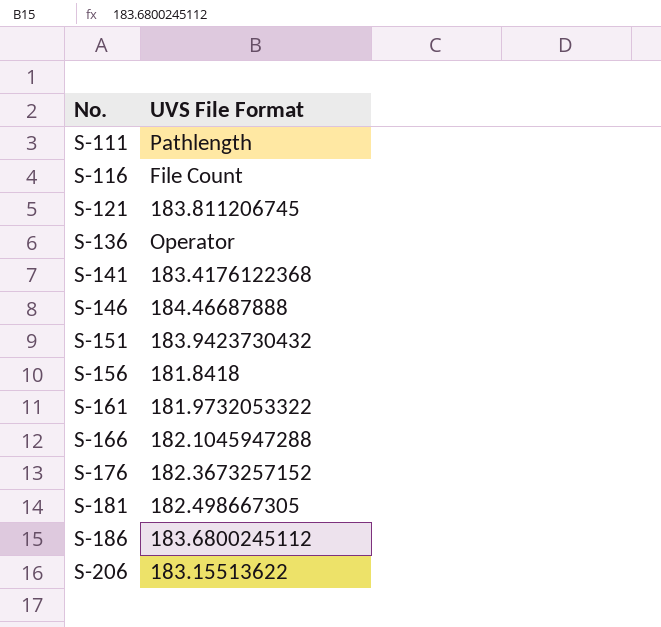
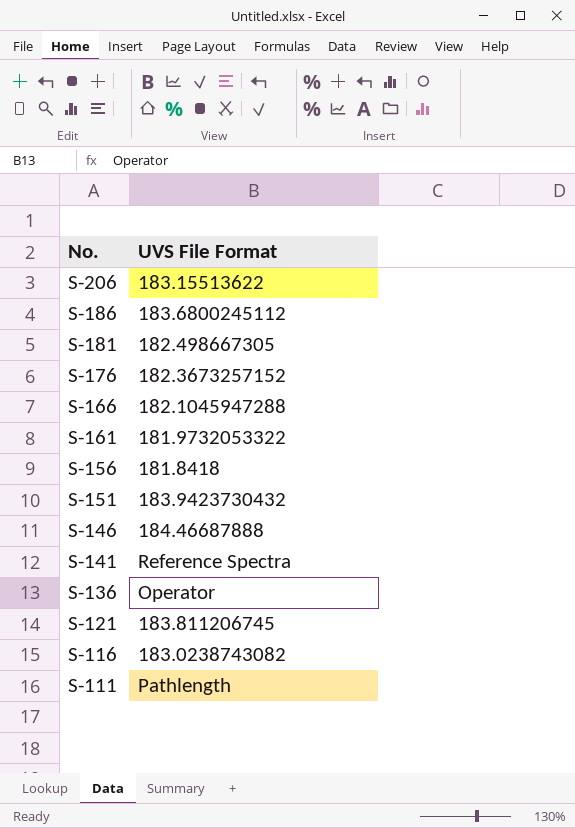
row order: No. ascending -> No. descending
S-141 | UVS File Format: 183.4176122368 -> Reference Spectra
S-116 | UVS File Format: File Count -> 183.0238743082

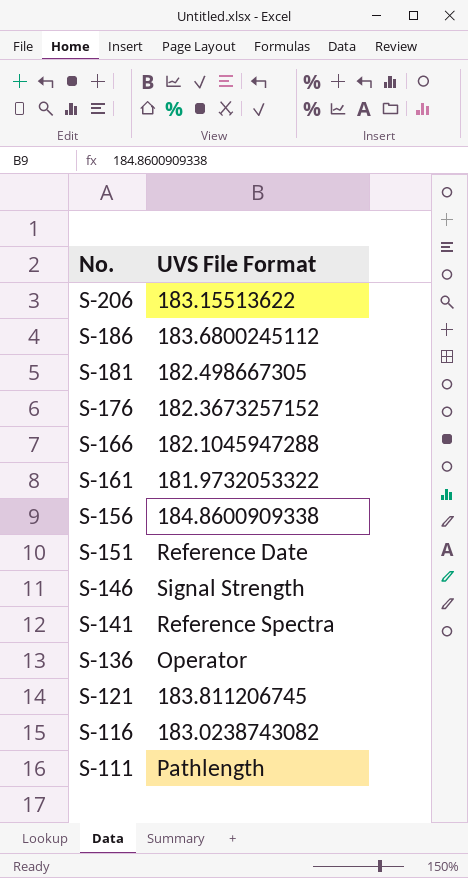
S-156 | UVS File Format: 181.8418 -> 184.8600909338
S-151 | UVS File Format: 183.9423730432 -> Reference Date
S-146 | UVS File Format: 184.46687888 -> Signal Strength

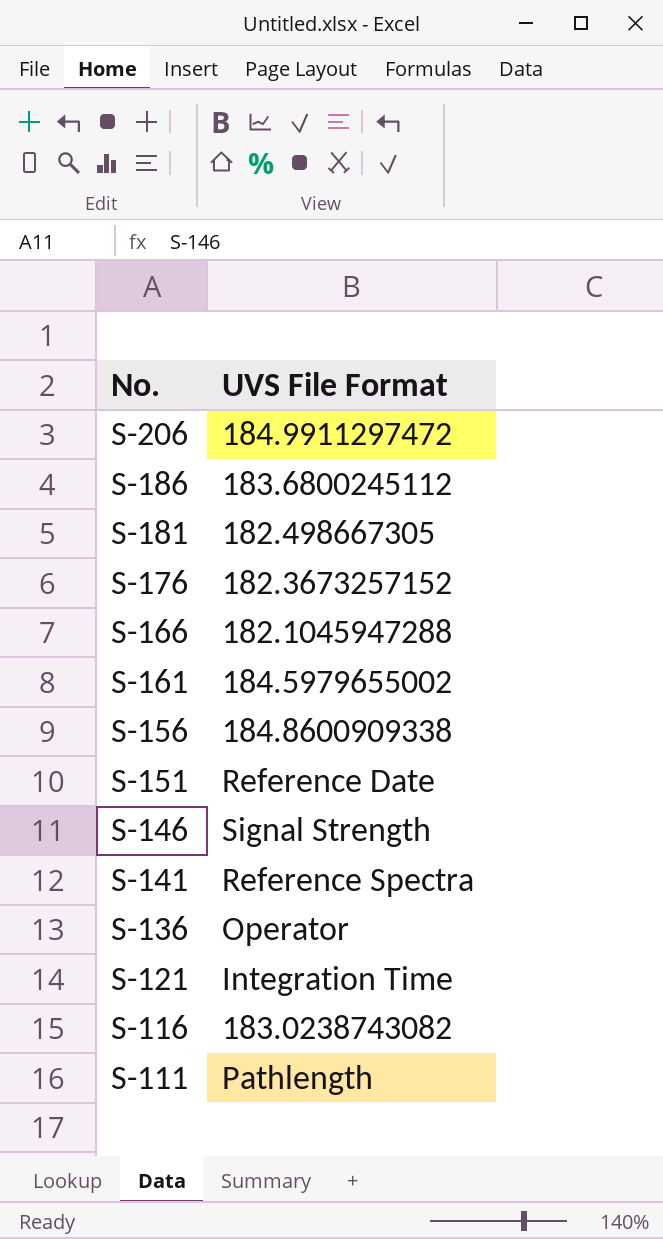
S-206 | UVS File Format: 183.15513622 -> 184.9911297472
S-161 | UVS File Format: 181.9732053322 -> 184.5979655002
S-121 | UVS File Format: 183.811206745 -> Integration Time

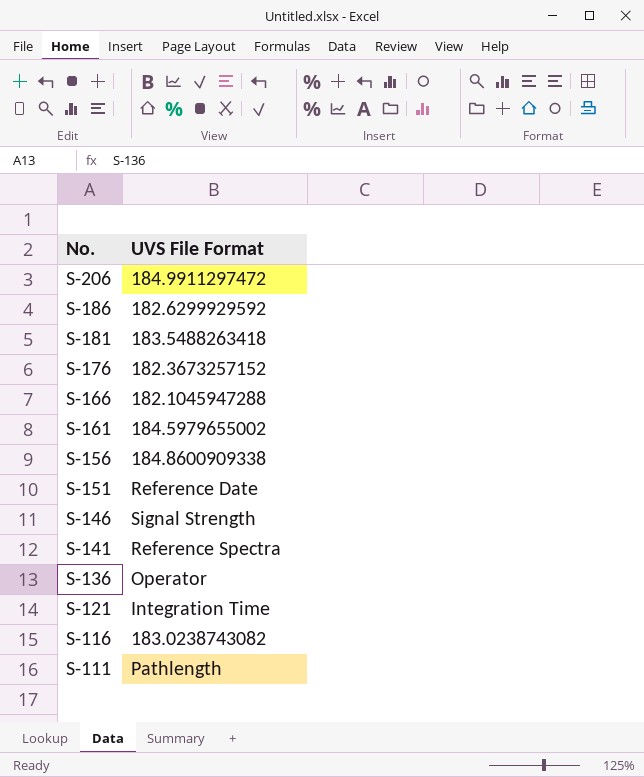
S-186 | UVS File Format: 183.6800245112 -> 182.6299929592
S-181 | UVS File Format: 182.498667305 -> 183.5488263418

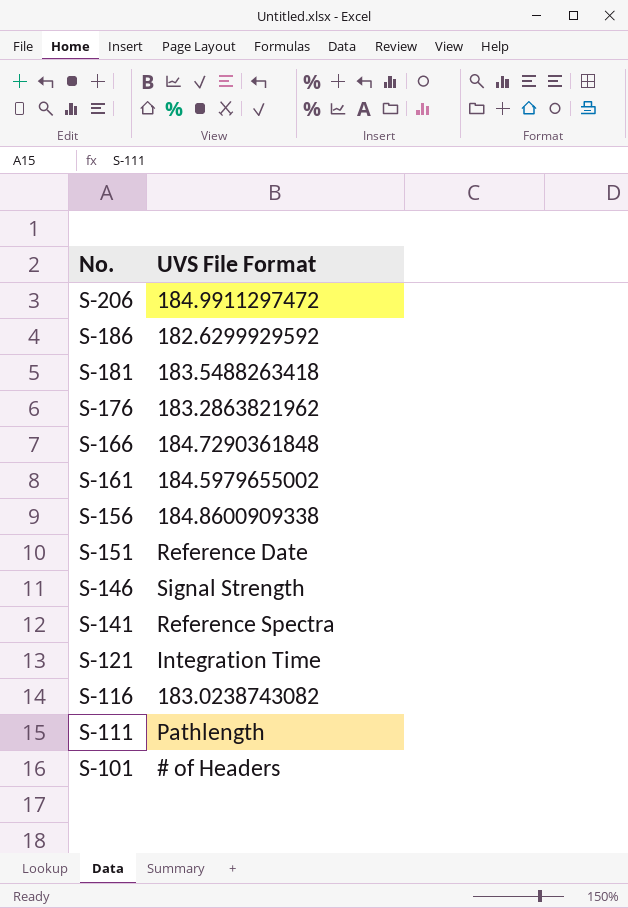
row S-136: Operator -> none
S-176 | UVS File Format: 182.3673257152 -> 183.2863821962
S-166 | UVS File Format: 182.1045947288 -> 184.7290361848
row S-101: none -> # of Headers

